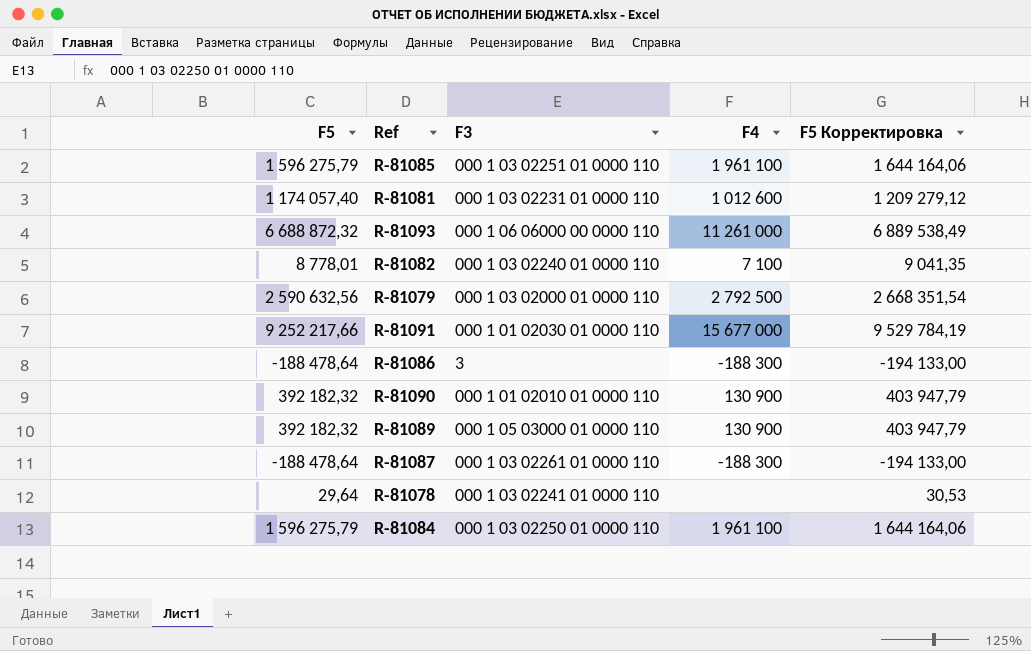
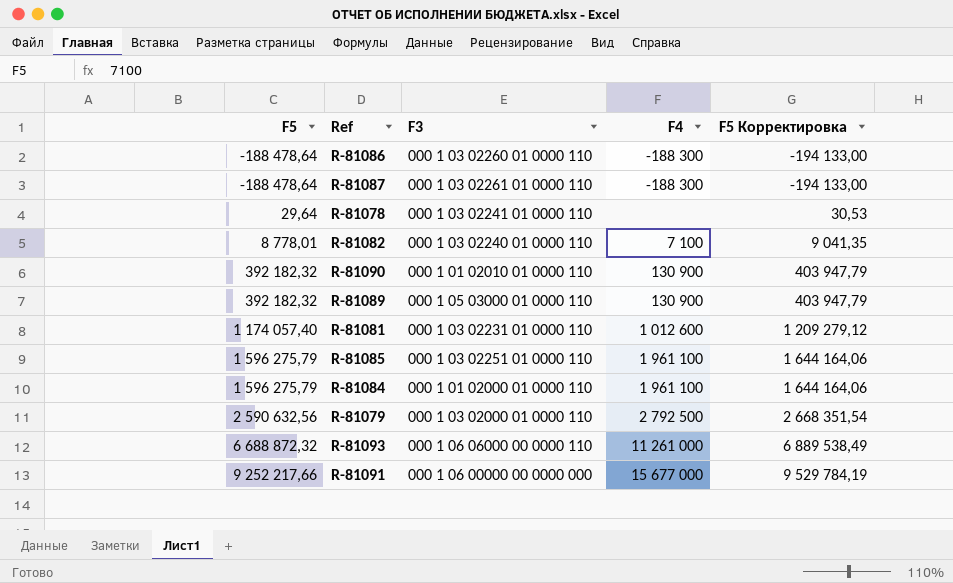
row order: none -> F5 ascending
R-81086 | F3: 3 -> 000 1 03 02260 01 0000 110
R-81084 | F3: 000 1 03 02250 01 0000 110 -> 000 1 01 02000 01 0000 110
R-81091 | F3: 000 1 01 02030 01 0000 110 -> 000 1 06 00000 00 0000 000

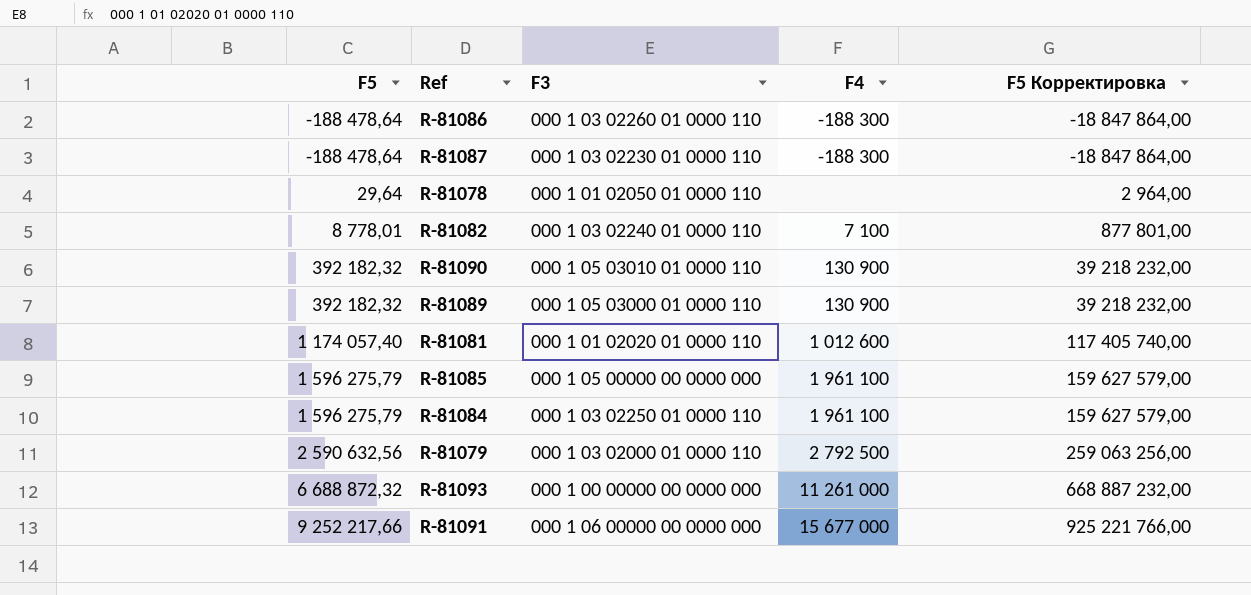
column F5 Корректировка | formula: [F5] * 1,03 -> [F5] * 100
R-81087 | F3: 000 1 03 02261 01 0000 110 -> 000 1 03 02230 01 0000 110
R-81078 | F3: 000 1 03 02241 01 0000 110 -> 000 1 01 02050 01 0000 110
R-81090 | F3: 000 1 01 02010 01 0000 110 -> 000 1 05 03010 01 0000 110
R-81081 | F3: 000 1 03 02231 01 0000 110 -> 000 1 01 02020 01 0000 110
R-81085 | F3: 000 1 03 02251 01 0000 110 -> 000 1 05 00000 00 0000 000
R-81084 | F3: 000 1 01 02000 01 0000 110 -> 000 1 03 02250 01 0000 110
R-81093 | F3: 000 1 06 06000 00 0000 110 -> 000 1 00 00000 00 0000 000

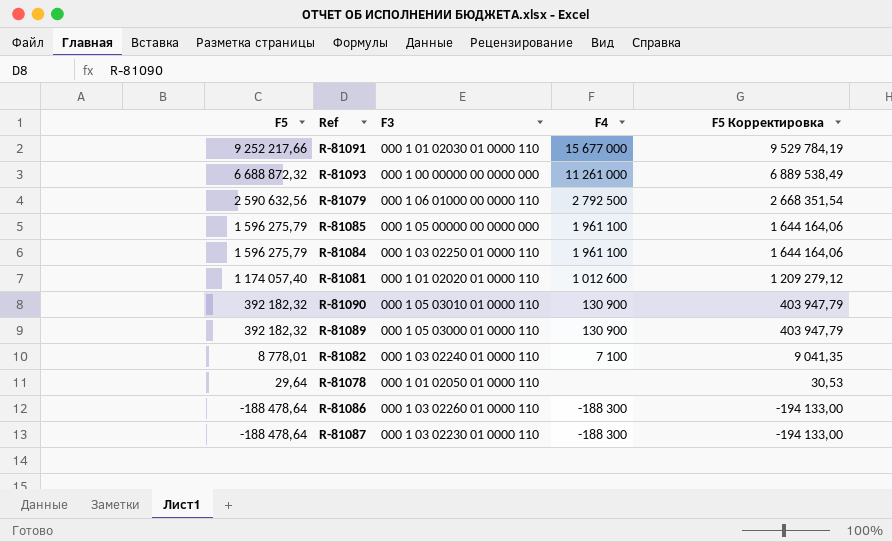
row order: F5 ascending -> F5 descending
column F5 Корректировка | formula: [F5] * 100 -> [F5] * 1,03
R-81091 | F3: 000 1 06 00000 00 0000 000 -> 000 1 01 02030 01 0000 110
R-81079 | F3: 000 1 03 02000 01 0000 110 -> 000 1 06 01000 00 0000 110

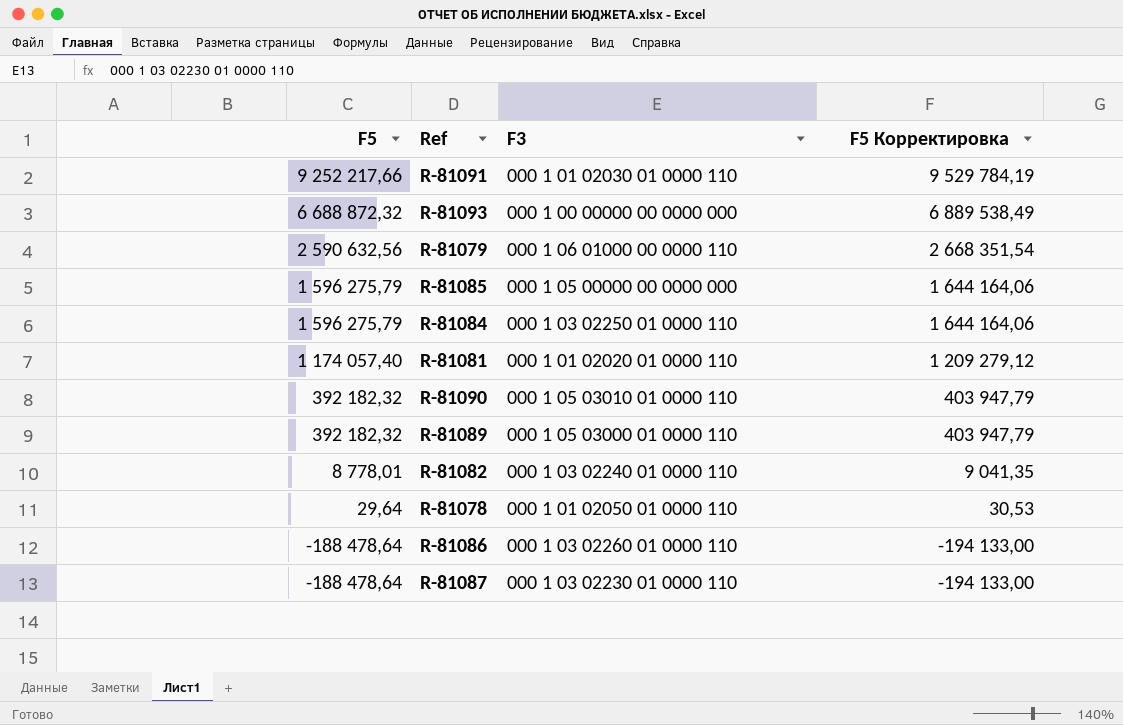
column F4 | position: 4 -> none

